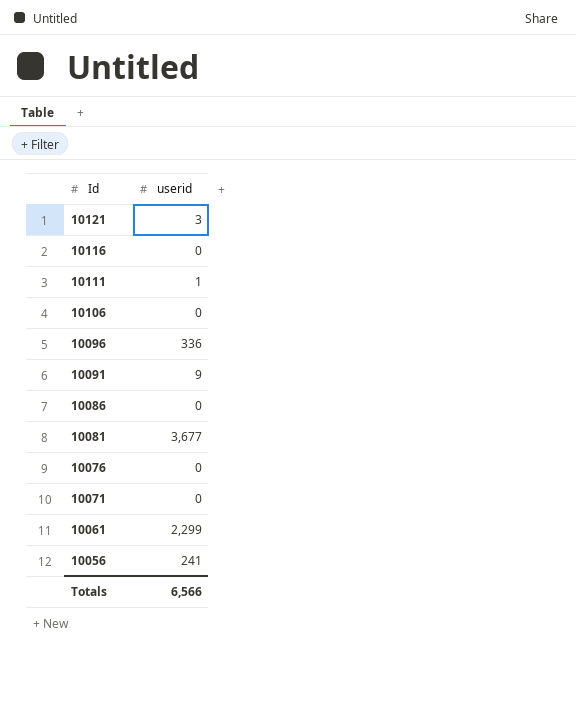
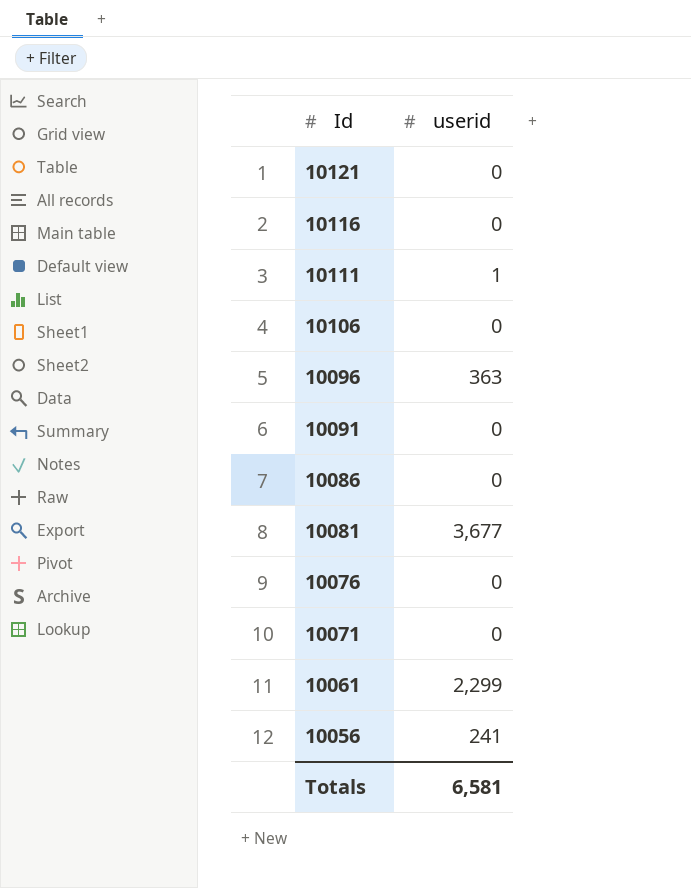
10121 | userid: 3 -> 0
10096 | userid: 336 -> 363
10091 | userid: 9 -> 0
Totals | userid: 6,566 -> 6,581

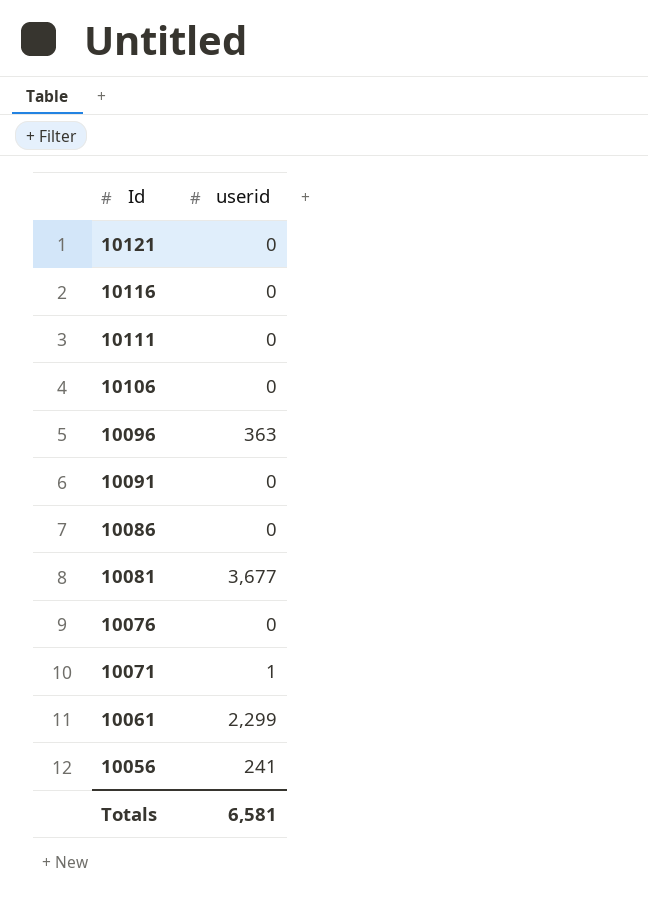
10111 | userid: 1 -> 0
10071 | userid: 0 -> 1

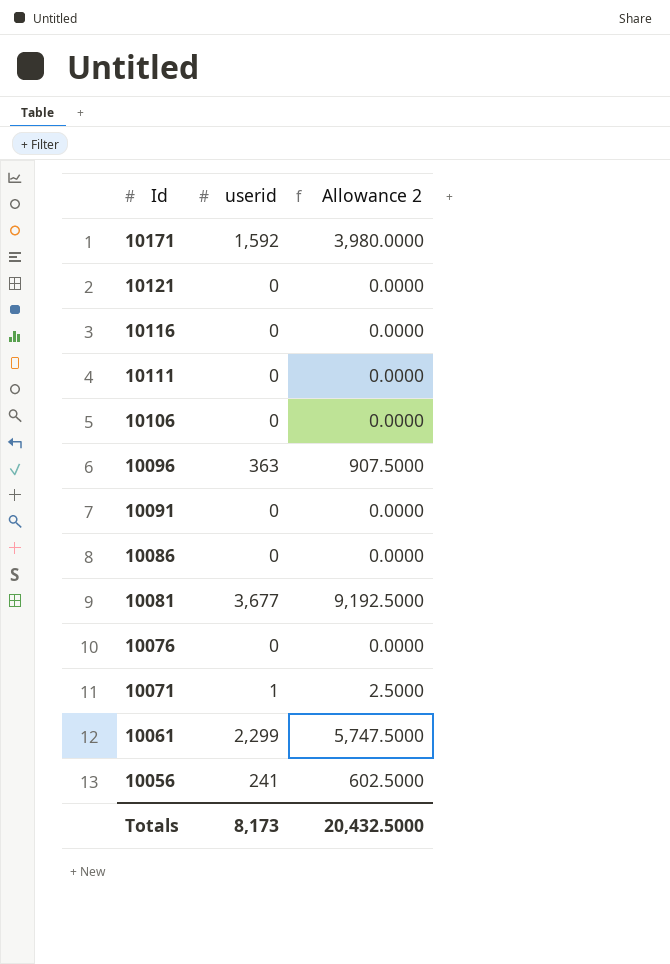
column Allowance 2 | formula: none -> [userid] * 2.5
row 10171: none -> 1,592 | 3,980.0000
Totals | userid: 6,581 -> 8,173

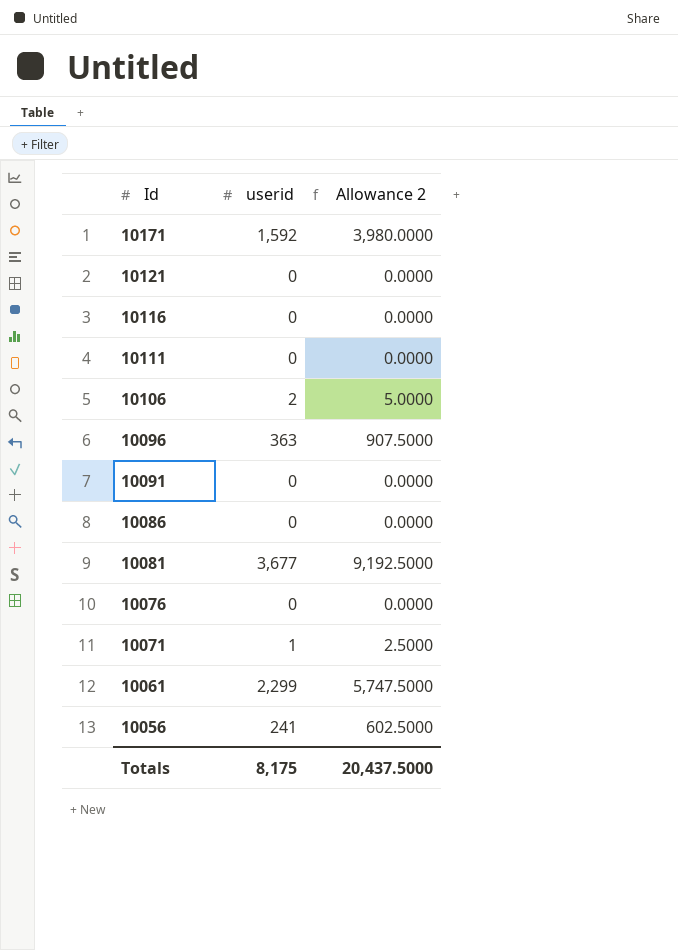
10106 | userid: 0 -> 2
10106 | Allowance 2: 0.0000 -> 5.0000
Totals | userid: 8,173 -> 8,175
Totals | Allowance 2: 20,432.5000 -> 20,437.5000

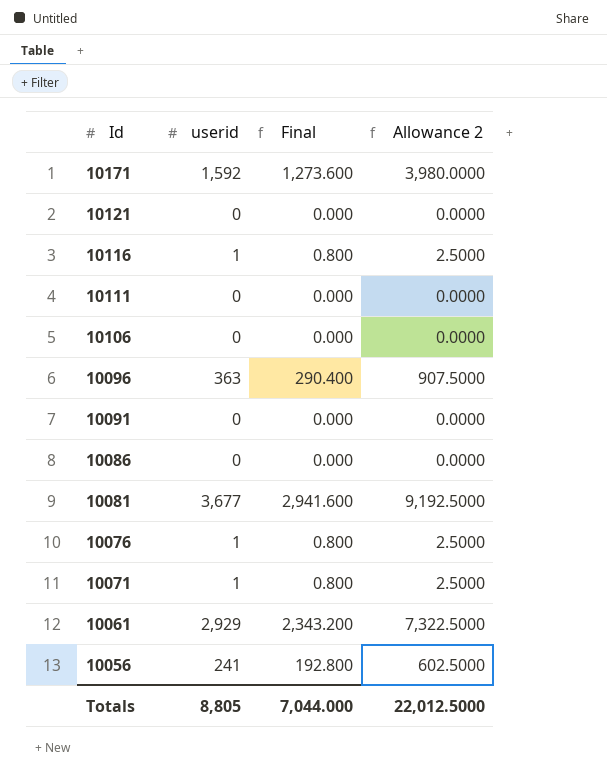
column Final | formula: none -> [userid] * 0.8
10116 | userid: 0 -> 1
10116 | Allowance 2: 0.0000 -> 2.5000
10106 | userid: 2 -> 0
10106 | Allowance 2: 5.0000 -> 0.0000
10076 | userid: 0 -> 1
10076 | Allowance 2: 0.0000 -> 2.5000
10061 | userid: 2,299 -> 2,929
10061 | Allowance 2: 5,747.5000 -> 7,322.5000
Totals | userid: 8,175 -> 8,805
Totals | Allowance 2: 20,437.5000 -> 22,012.5000

